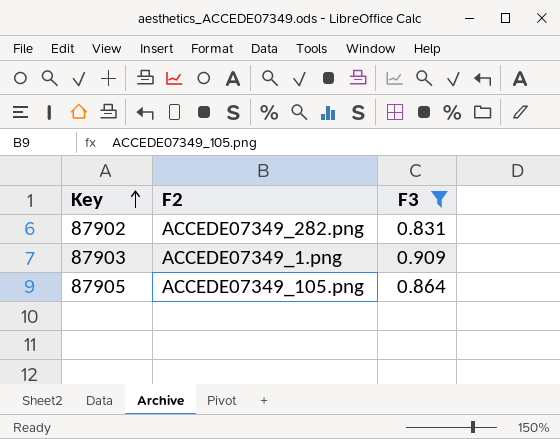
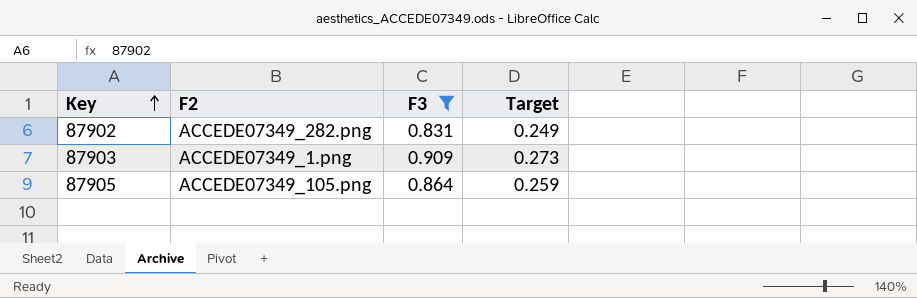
column Target | formula: none -> [F3] * 0.3

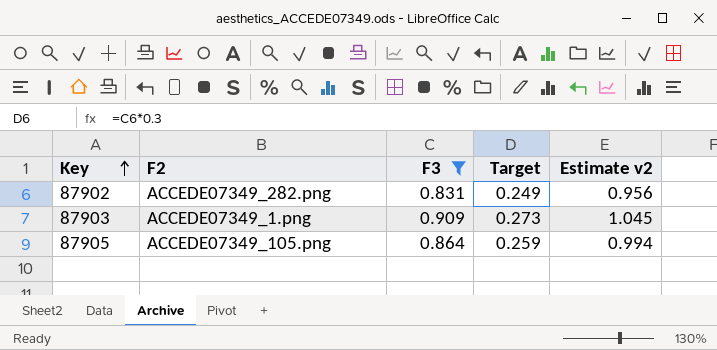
column Estimate v2 | formula: none -> [F3] * 1.15

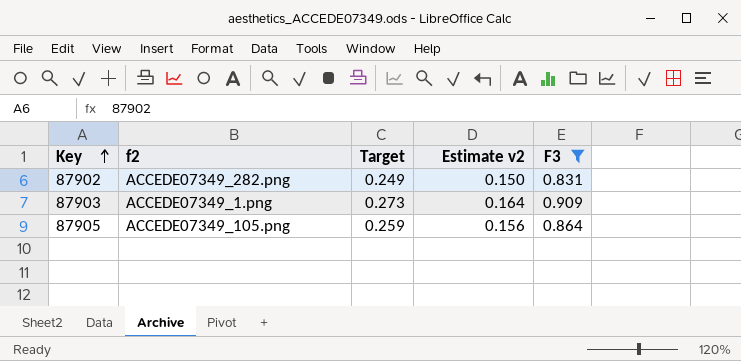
column name: F2 -> f2
column Estimate v2 | formula: [F3] * 1.15 -> [F3] * 0.18
column F3 | position: 3 -> 5

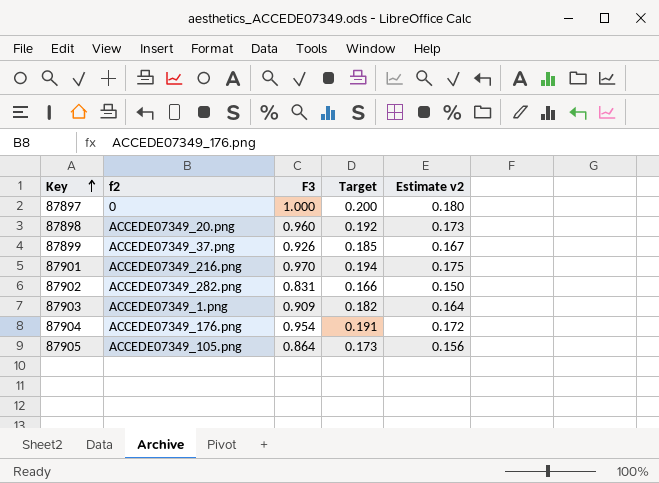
filter: F3 <= 0.909 -> none
column F3 | position: 5 -> 3
column Target | formula: [F3] * 0.3 -> [F3] * 0.2

